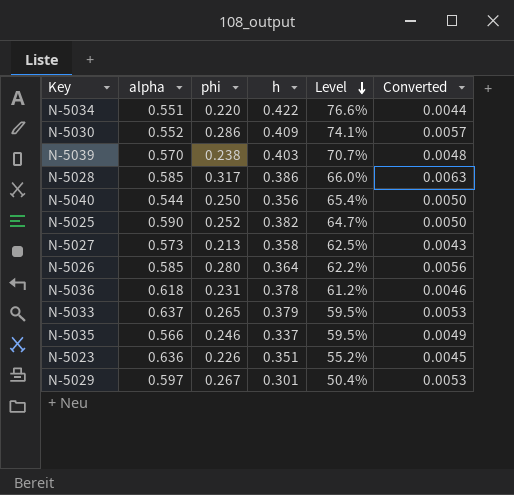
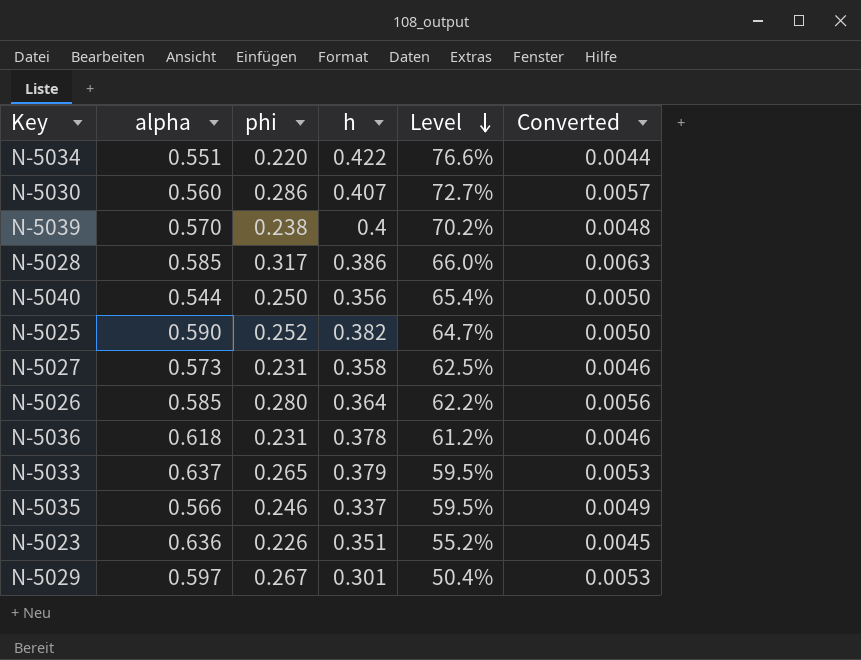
N-5030 | alpha: 0.552 -> 0.560
N-5030 | h: 0.409 -> 0.407
N-5030 | Level: 74.1% -> 72.7%
N-5039 | h: 0.403 -> 0.4
N-5039 | Level: 70.7% -> 70.2%
N-5027 | phi: 0.213 -> 0.231
N-5027 | Converted: 0.0043 -> 0.0046

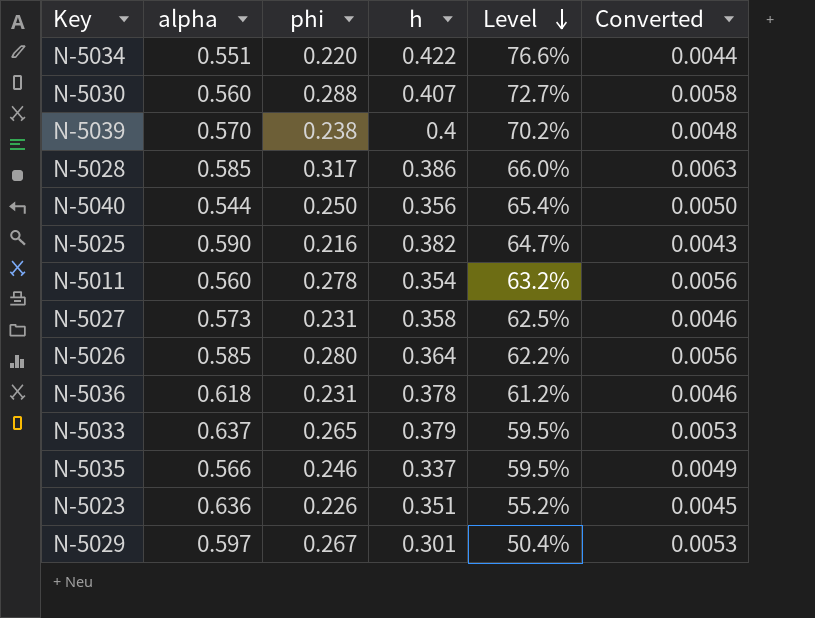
N-5030 | phi: 0.286 -> 0.288
N-5030 | Converted: 0.0057 -> 0.0058
N-5025 | phi: 0.252 -> 0.216
N-5025 | Converted: 0.0050 -> 0.0043
row N-5011: none -> 0.560 | 0.278 | 0.354 | 63.2% | 0.0056

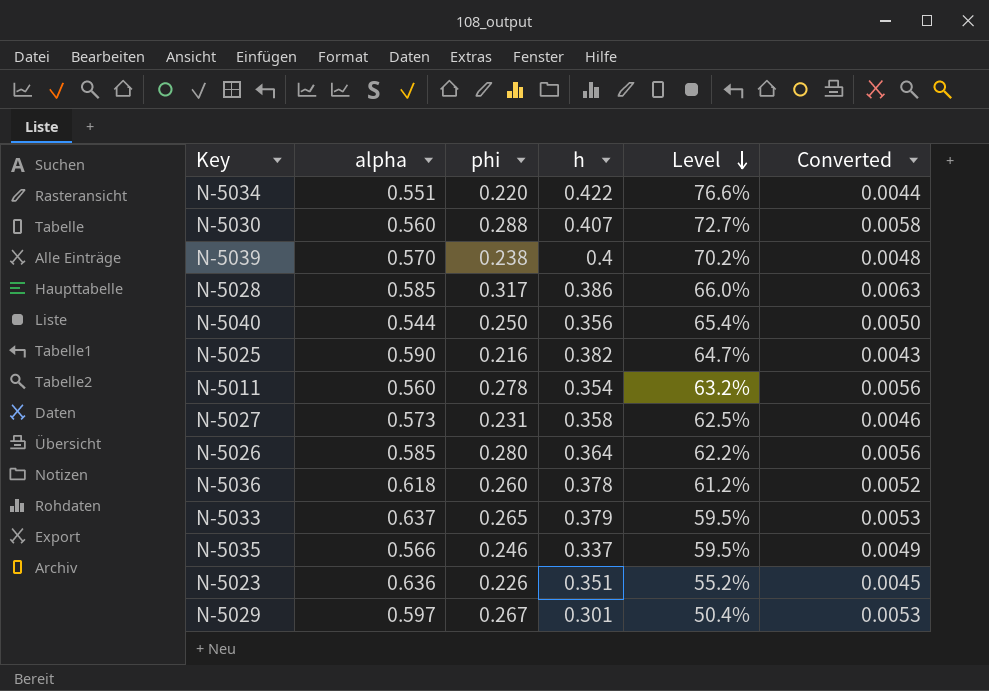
N-5036 | phi: 0.231 -> 0.260
N-5036 | Converted: 0.0046 -> 0.0052

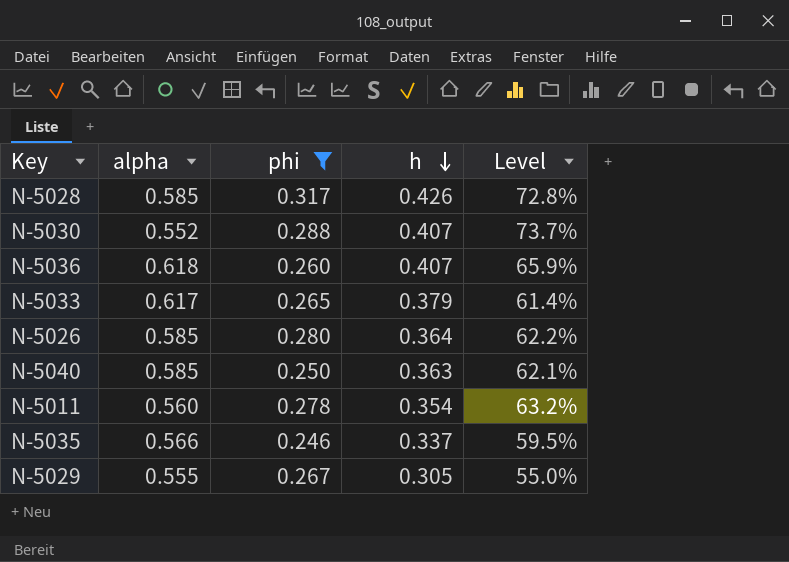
filter: none -> phi >= 0.246
row order: Level descending -> h descending
column Converted | formula: [phi] * 0.02 -> none
N-5028 | h: 0.386 -> 0.426
N-5028 | Level: 66.0% -> 72.8%
N-5030 | alpha: 0.560 -> 0.552
N-5030 | Level: 72.7% -> 73.7%
N-5036 | h: 0.378 -> 0.407
N-5036 | Level: 61.2% -> 65.9%
N-5033 | alpha: 0.637 -> 0.617
N-5033 | Level: 59.5% -> 61.4%
N-5040 | alpha: 0.544 -> 0.585
N-5040 | h: 0.356 -> 0.363
N-5040 | Level: 65.4% -> 62.1%
N-5029 | alpha: 0.597 -> 0.555
N-5029 | h: 0.301 -> 0.305
N-5029 | Level: 50.4% -> 55.0%

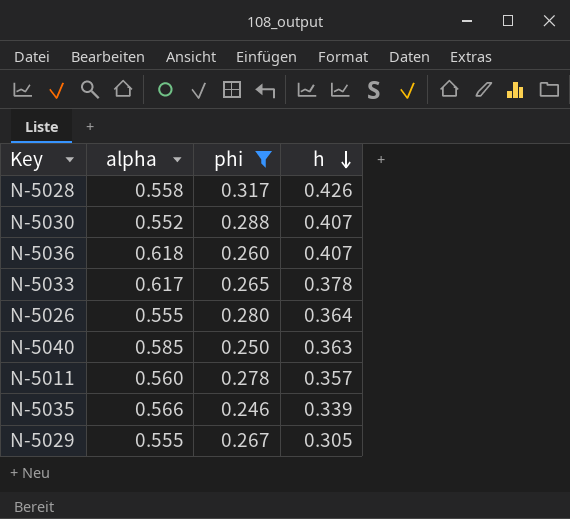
column Level | formula: [h] / [alpha] -> none
N-5028 | alpha: 0.585 -> 0.558
N-5033 | h: 0.379 -> 0.378
N-5026 | alpha: 0.585 -> 0.555
N-5011 | h: 0.354 -> 0.357
N-5035 | h: 0.337 -> 0.339

